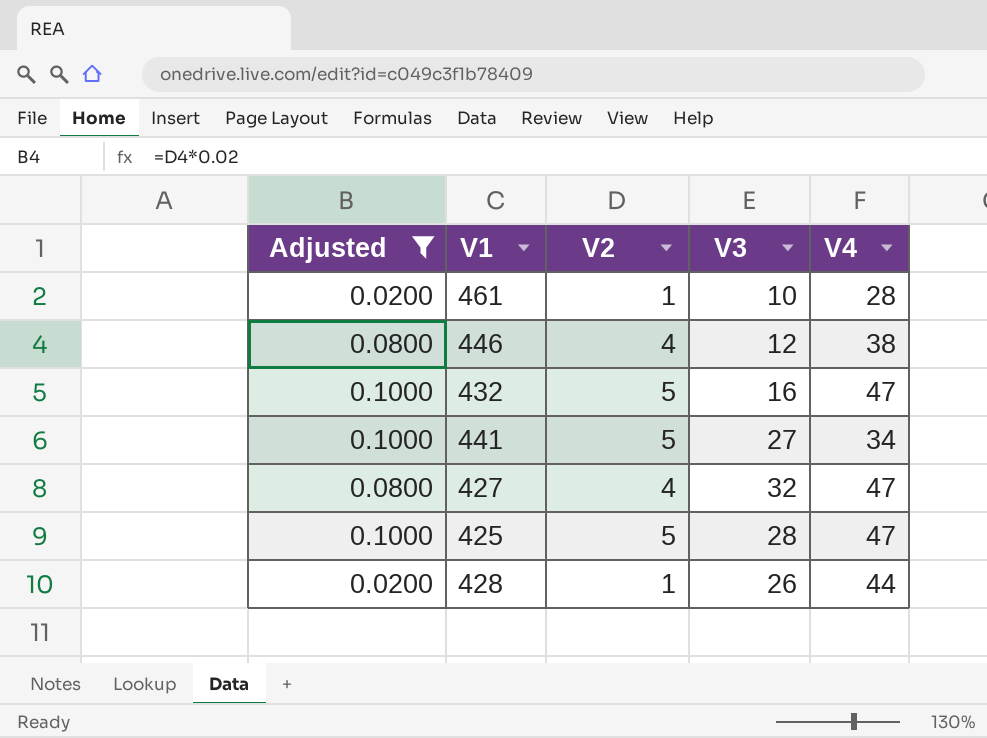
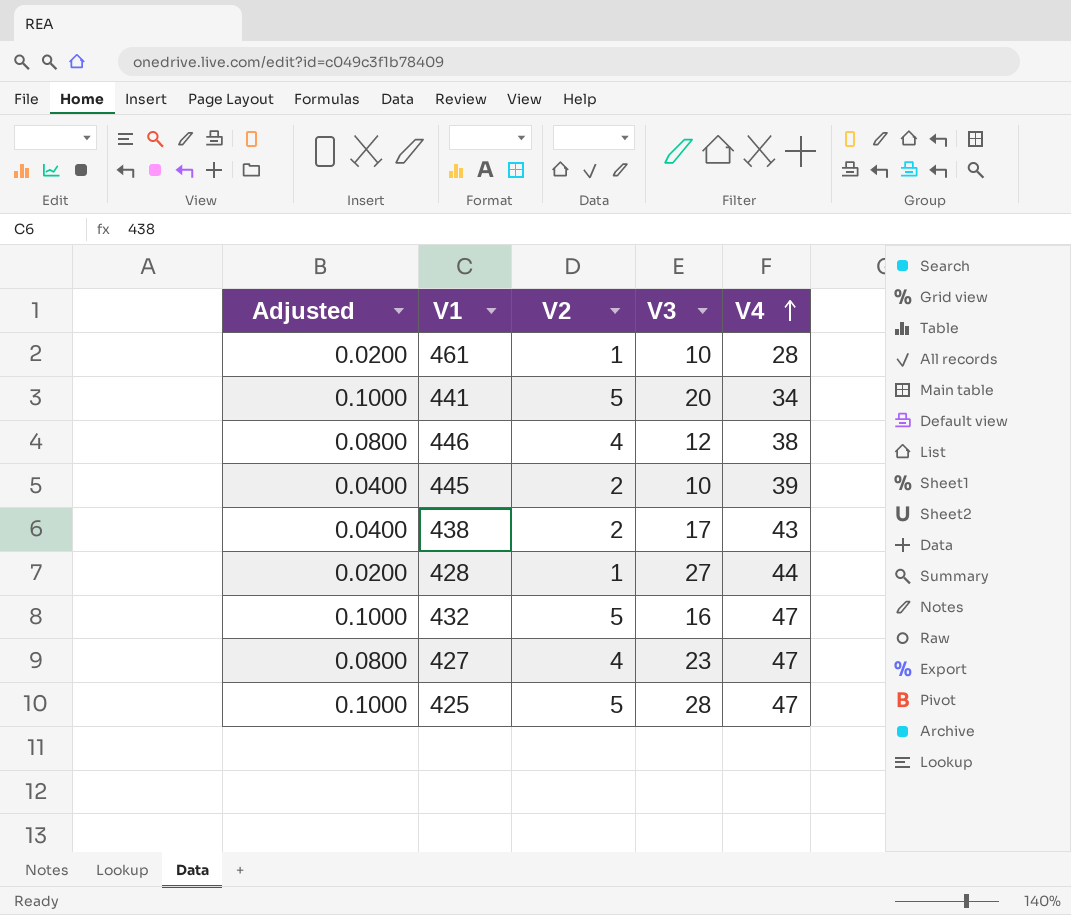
filter: Adjusted != 0.0400 -> none
row order: none -> V4 ascending
441 | V3: 27 -> 20
428 | V3: 26 -> 27
427 | V3: 32 -> 23

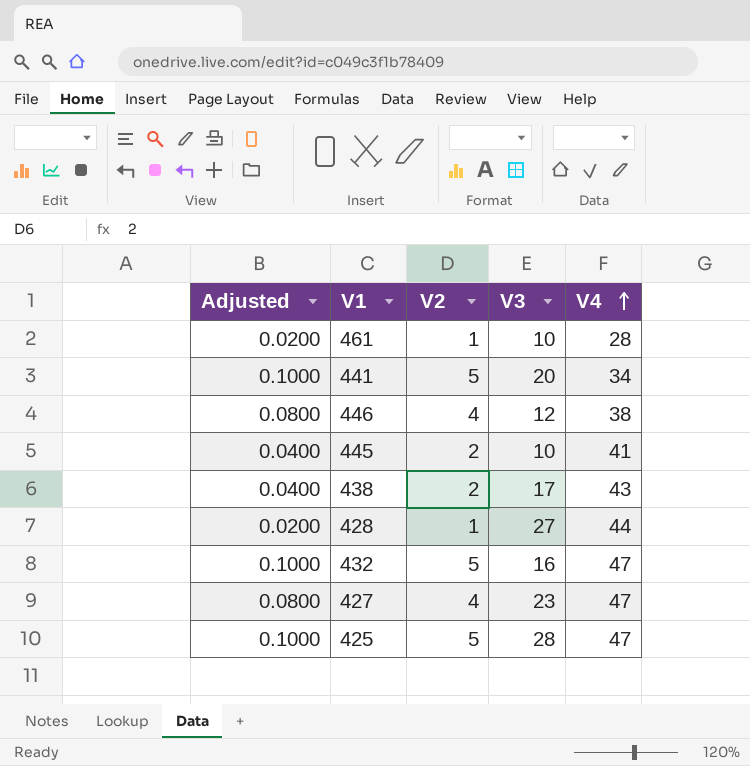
445 | V4: 39 -> 41

